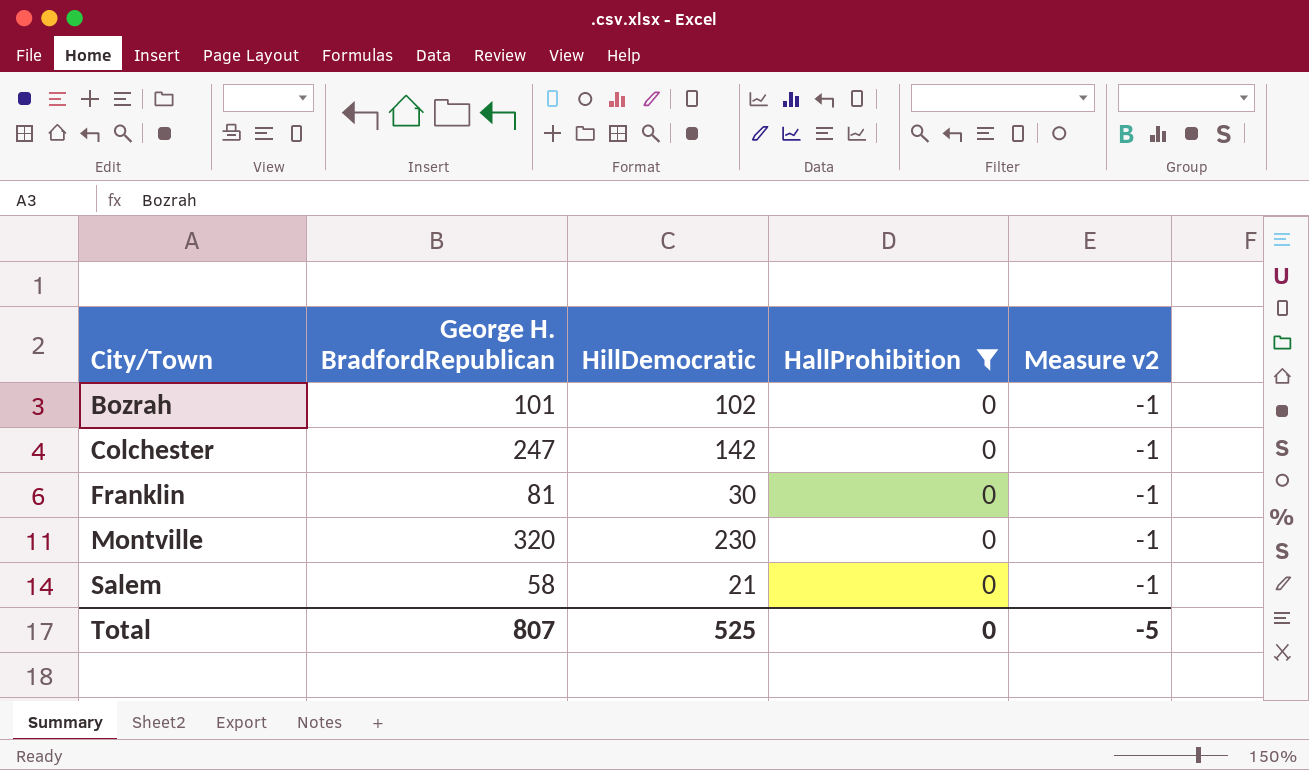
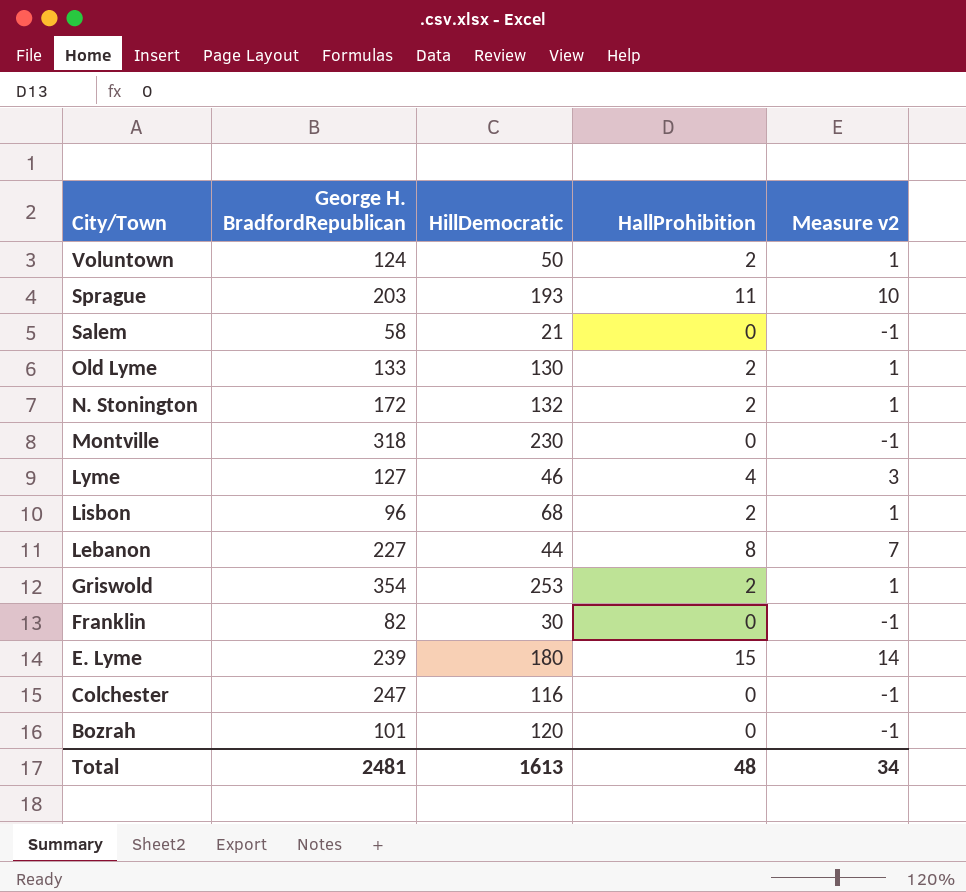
filter: HallProhibition = 0 -> none
row order: City/Town ascending -> City/Town descending
Montville | George H. BradfordRepublican: 320 -> 318
Franklin | George H. BradfordRepublican: 81 -> 82
Colchester | HillDemocratic: 142 -> 116
Bozrah | HillDemocratic: 102 -> 120
Total | George H. BradfordRepublican: 807 -> 2481
Total | HillDemocratic: 525 -> 1613
Total | HallProhibition: 0 -> 48
Total | Measure v2: -5 -> 34

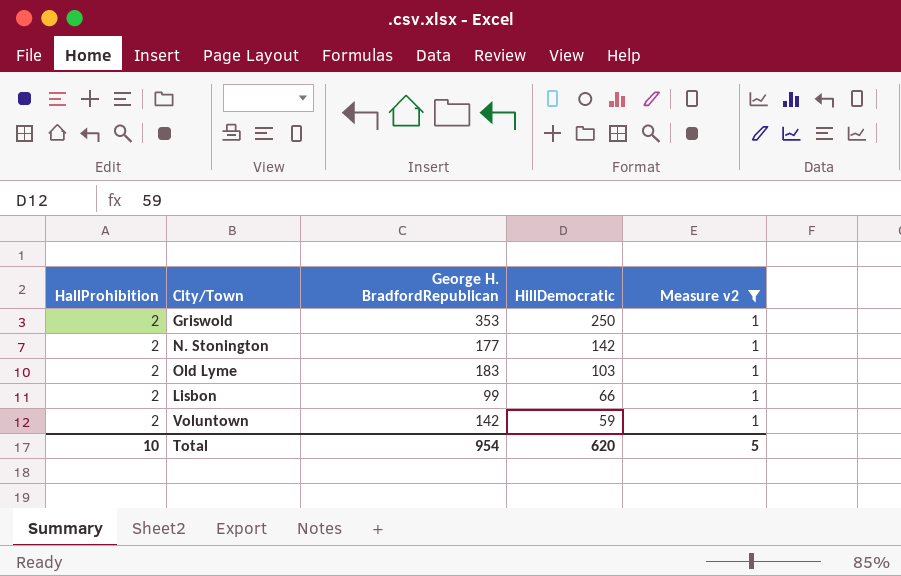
filter: none -> Measure v2 = 1
row order: City/Town descending -> HillDemocratic descending
column HallProhibition | position: 4 -> 1
Griswold | George H. BradfordRepublican: 354 -> 353
Griswold | HillDemocratic: 253 -> 250
N. Stonington | George H. BradfordRepublican: 172 -> 177
N. Stonington | HillDemocratic: 132 -> 142
Old Lyme | George H. BradfordRepublican: 133 -> 183
Old Lyme | HillDemocratic: 130 -> 103
Lisbon | George H. BradfordRepublican: 96 -> 99
Lisbon | HillDemocratic: 68 -> 66
Voluntown | George H. BradfordRepublican: 124 -> 142
Voluntown | HillDemocratic: 50 -> 59
Total | HallProhibition: 48 -> 10
Total | George H. BradfordRepublican: 2481 -> 954
Total | HillDemocratic: 1613 -> 620
Total | Measure v2: 34 -> 5

